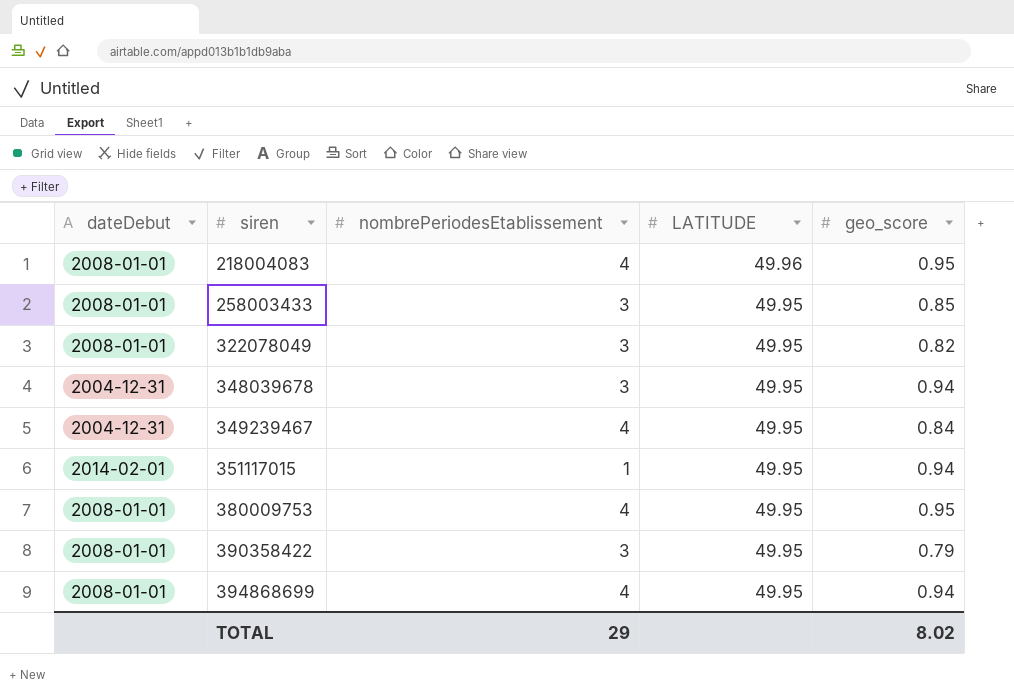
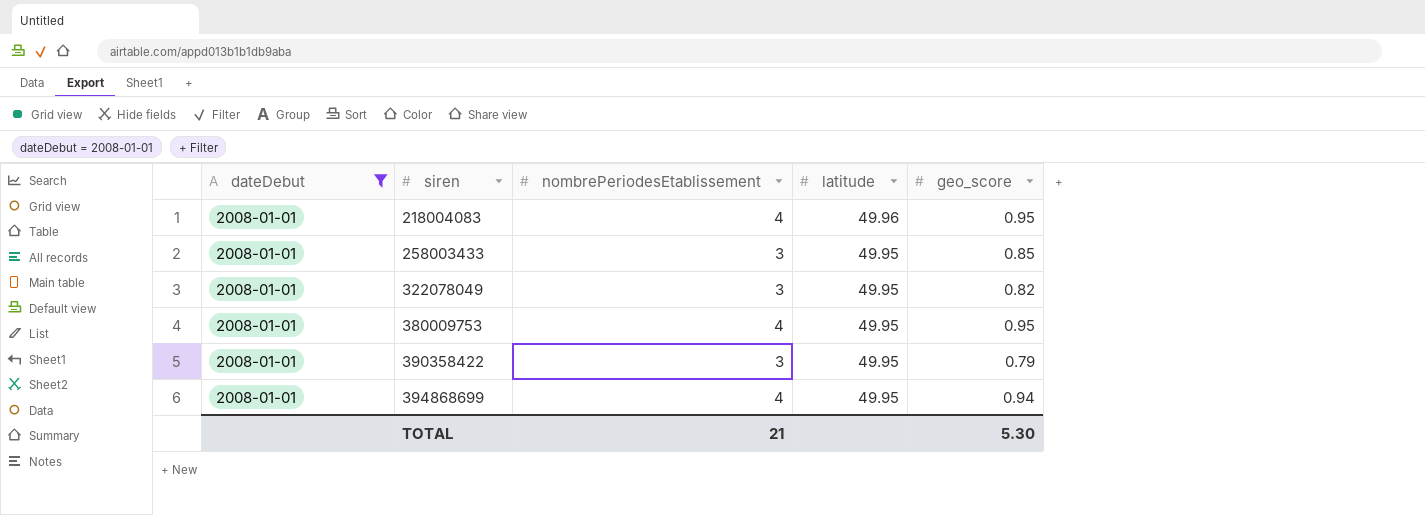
filter: none -> dateDebut = 2008-01-01
column name: LATITUDE -> latitude
TOTAL | nombrePeriodesEtablissement: 29 -> 21
TOTAL | geo_score: 8.02 -> 5.30

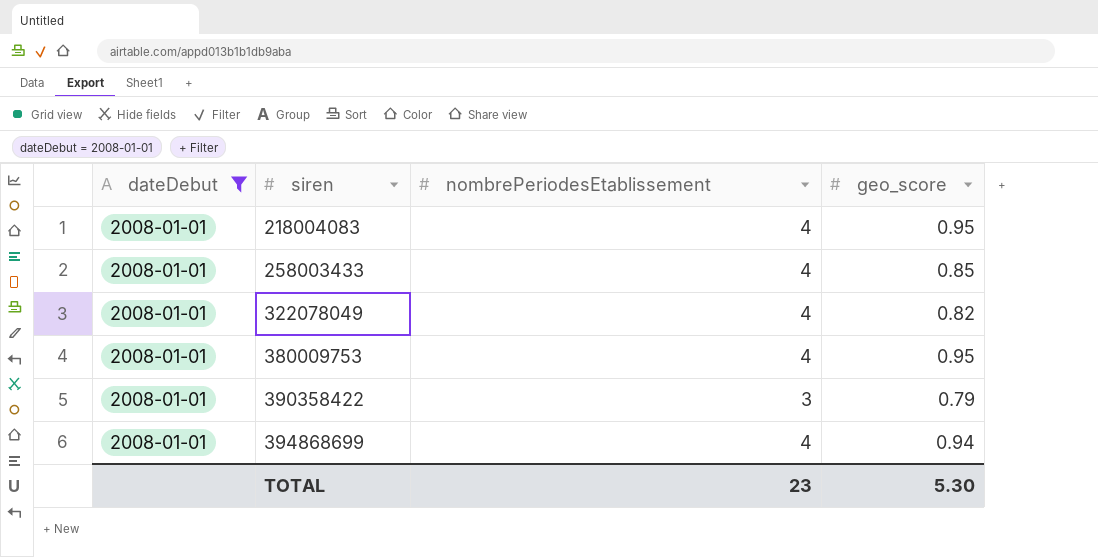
column latitude | position: 4 -> none
258003433 | nombrePeriodesEtablissement: 3 -> 4
322078049 | nombrePeriodesEtablissement: 3 -> 4
TOTAL | nombrePeriodesEtablissement: 21 -> 23

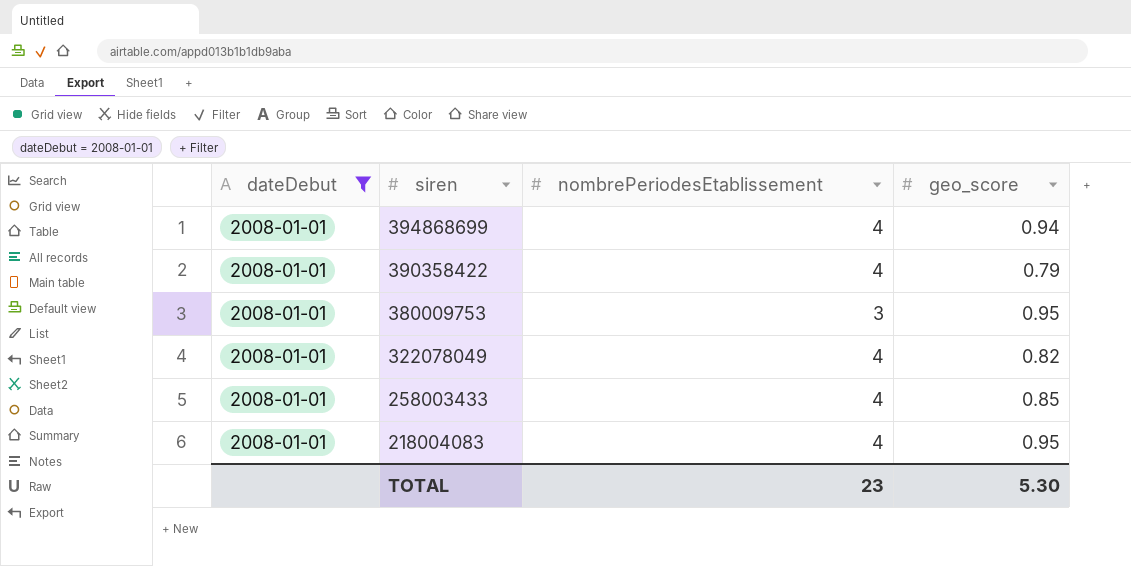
row order: siren ascending -> siren descending
390358422 | nombrePeriodesEtablissement: 3 -> 4
380009753 | nombrePeriodesEtablissement: 4 -> 3

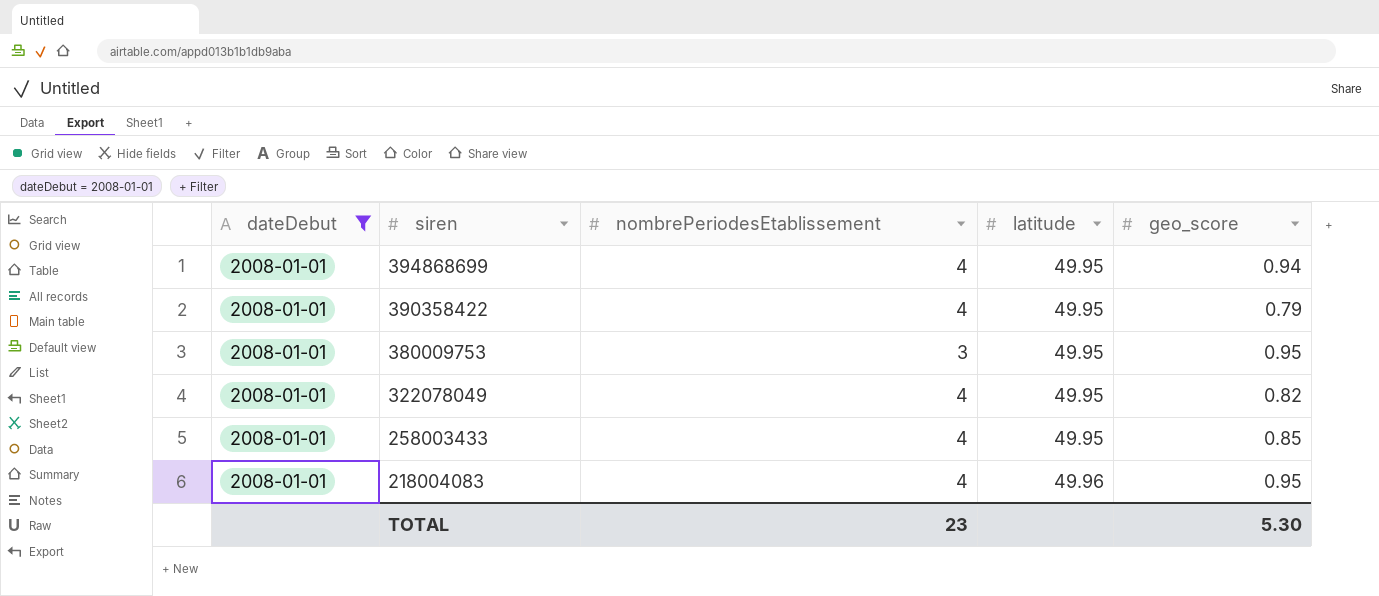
column latitude | position: none -> 4

